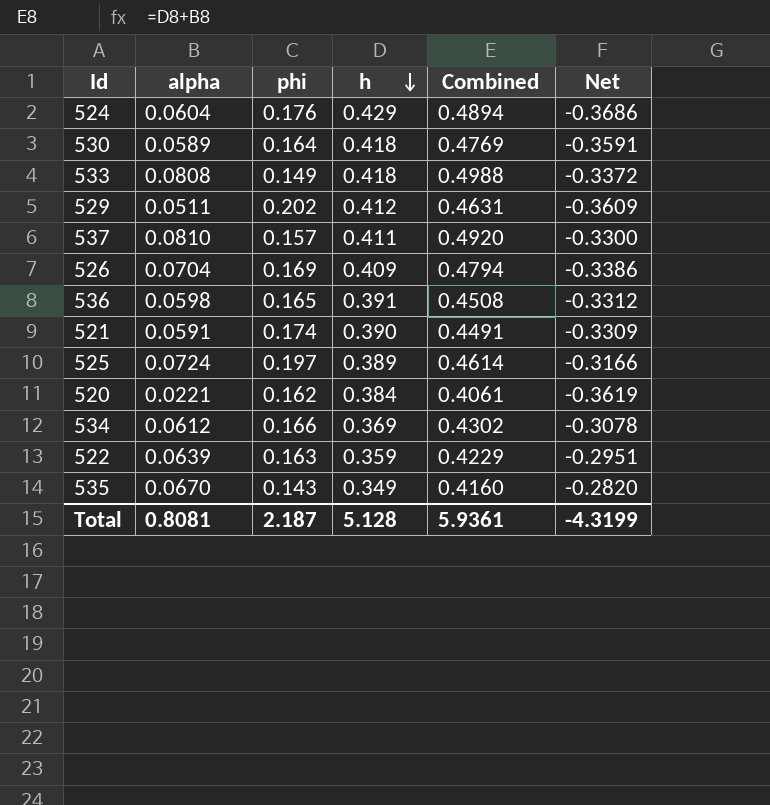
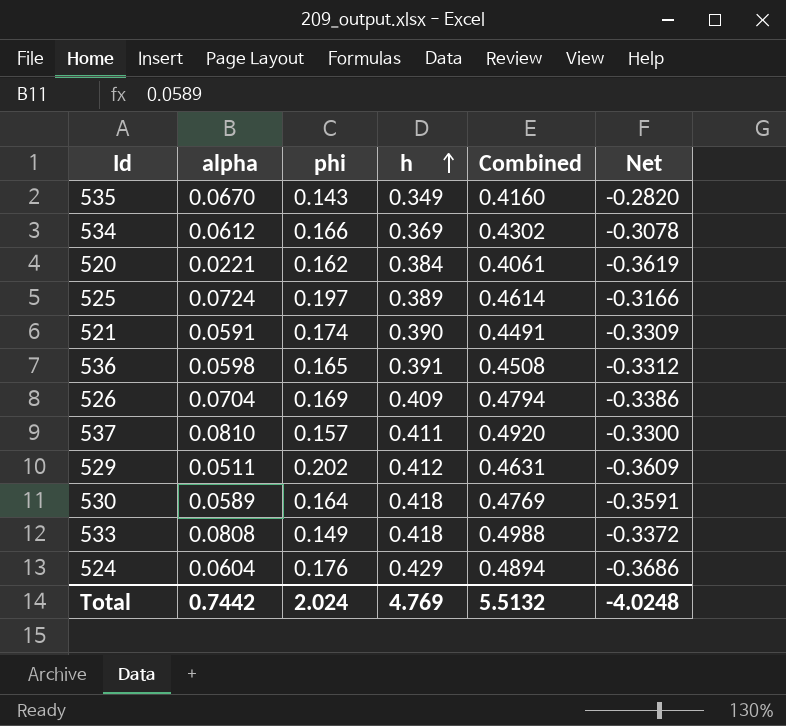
row order: h descending -> h ascending
row 522: 0.0639 | 0.163 | 0.359 | 0.4229 | -0.2951 -> none
Total | alpha: 0.8081 -> 0.7442
Total | phi: 2.187 -> 2.024
Total | h: 5.128 -> 4.769
Total | Combined: 5.9361 -> 5.5132
Total | Net: -4.3199 -> -4.0248

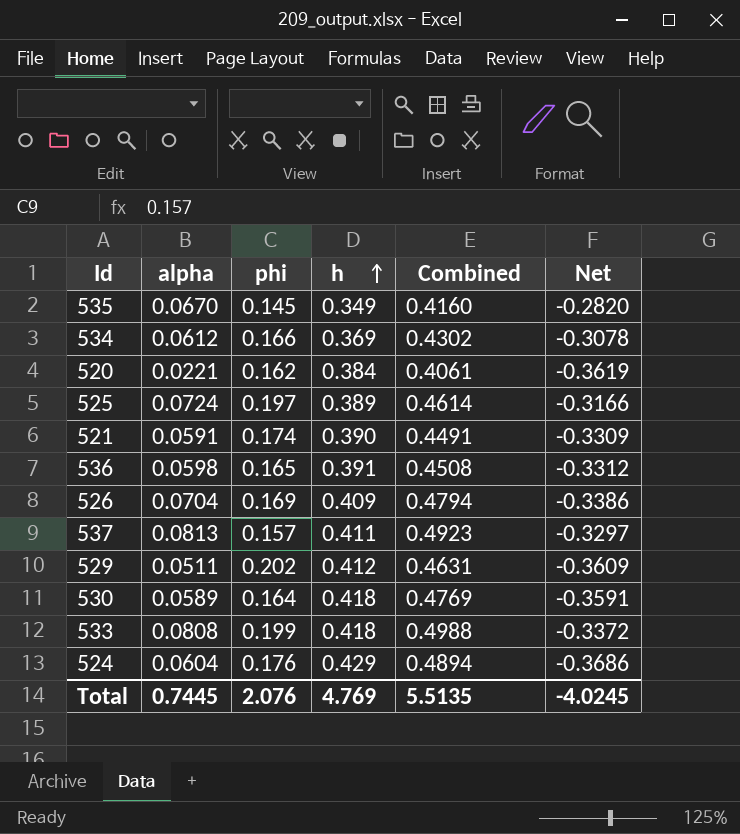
535 | phi: 0.143 -> 0.145
537 | alpha: 0.0810 -> 0.0813
537 | Combined: 0.4920 -> 0.4923
537 | Net: -0.3300 -> -0.3297
533 | phi: 0.149 -> 0.199
Total | alpha: 0.7442 -> 0.7445
Total | phi: 2.024 -> 2.076
Total | Combined: 5.5132 -> 5.5135
Total | Net: -4.0248 -> -4.0245

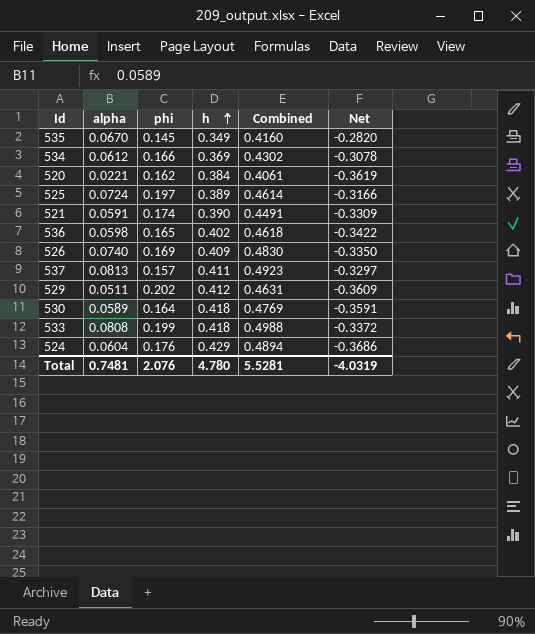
536 | h: 0.391 -> 0.402
536 | Combined: 0.4508 -> 0.4618
536 | Net: -0.3312 -> -0.3422
526 | alpha: 0.0704 -> 0.0740
526 | Combined: 0.4794 -> 0.4830
526 | Net: -0.3386 -> -0.3350
Total | alpha: 0.7445 -> 0.7481
Total | h: 4.769 -> 4.780
Total | Combined: 5.5135 -> 5.5281
Total | Net: -4.0245 -> -4.0319

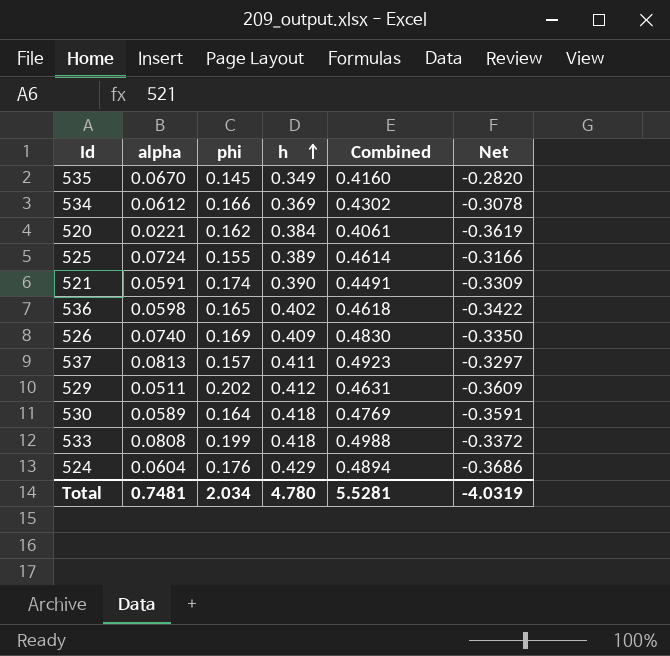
525 | phi: 0.197 -> 0.155
Total | phi: 2.076 -> 2.034

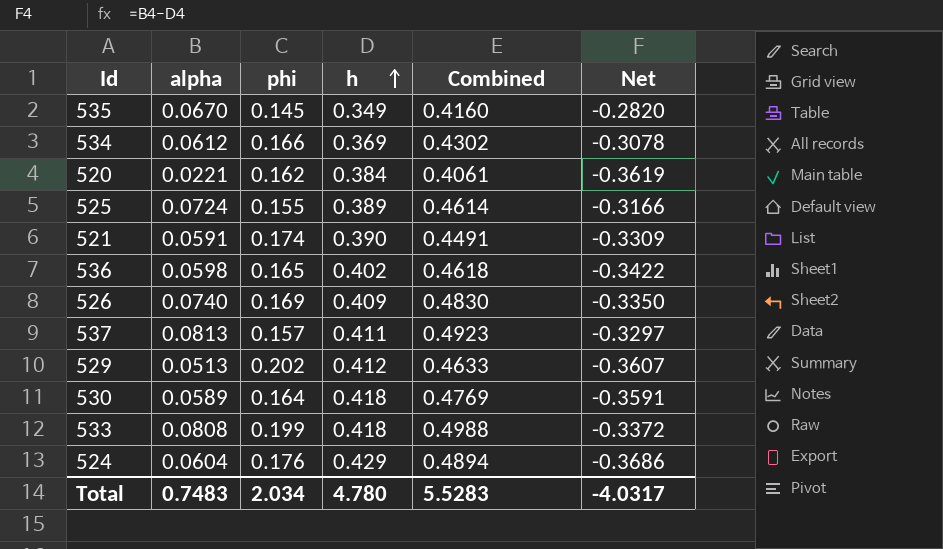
529 | alpha: 0.0511 -> 0.0513
529 | Combined: 0.4631 -> 0.4633
529 | Net: -0.3609 -> -0.3607
Total | alpha: 0.7481 -> 0.7483
Total | Combined: 5.5281 -> 5.5283
Total | Net: -4.0319 -> -4.0317

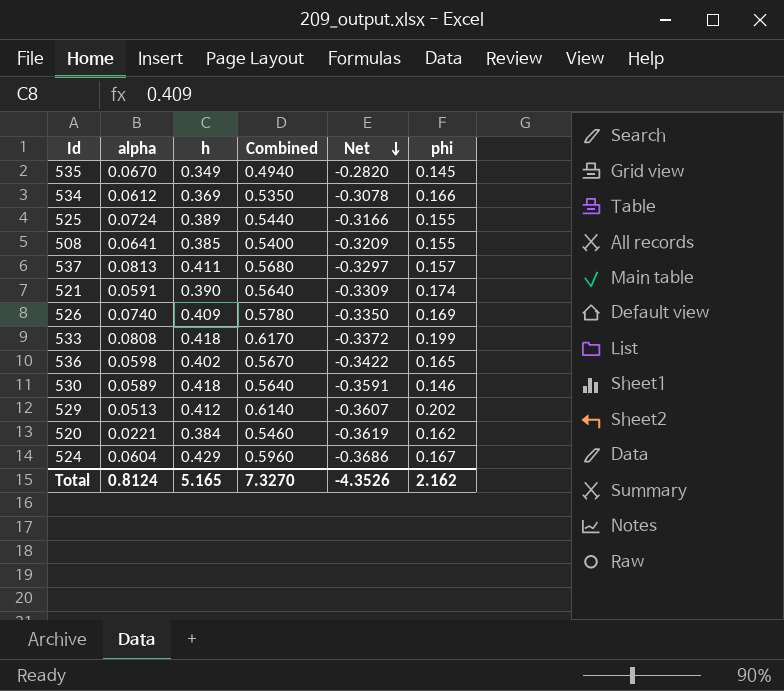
row order: h ascending -> Net descending
column Combined | formula: [alpha] + [h] -> [h] + [phi]
column phi | position: 3 -> 6
row 508: none -> 0.0641 | 0.385 | 0.5400 | -0.3209 | 0.155
530 | phi: 0.164 -> 0.146
524 | phi: 0.176 -> 0.167
Total | alpha: 0.7483 -> 0.8124
Total | h: 4.780 -> 5.165
Total | Combined: 5.5283 -> 7.3270
Total | Net: -4.0317 -> -4.3526
Total | phi: 2.034 -> 2.162

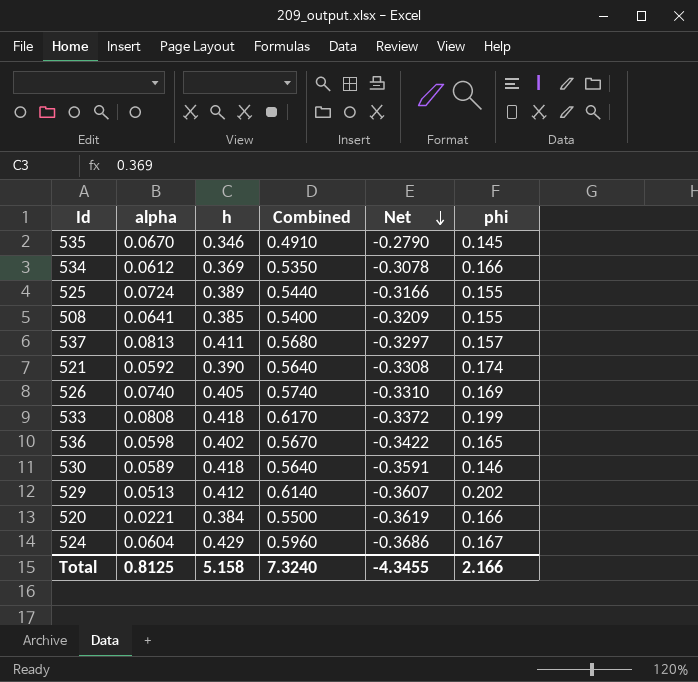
535 | h: 0.349 -> 0.346
535 | Combined: 0.4940 -> 0.4910
535 | Net: -0.2820 -> -0.2790
521 | alpha: 0.0591 -> 0.0592
521 | Net: -0.3309 -> -0.3308
526 | h: 0.409 -> 0.405
526 | Combined: 0.5780 -> 0.5740
526 | Net: -0.3350 -> -0.3310
520 | Combined: 0.5460 -> 0.5500
520 | phi: 0.162 -> 0.166
Total | alpha: 0.8124 -> 0.8125
Total | h: 5.165 -> 5.158
Total | Combined: 7.3270 -> 7.3240
Total | Net: -4.3526 -> -4.3455
Total | phi: 2.162 -> 2.166

